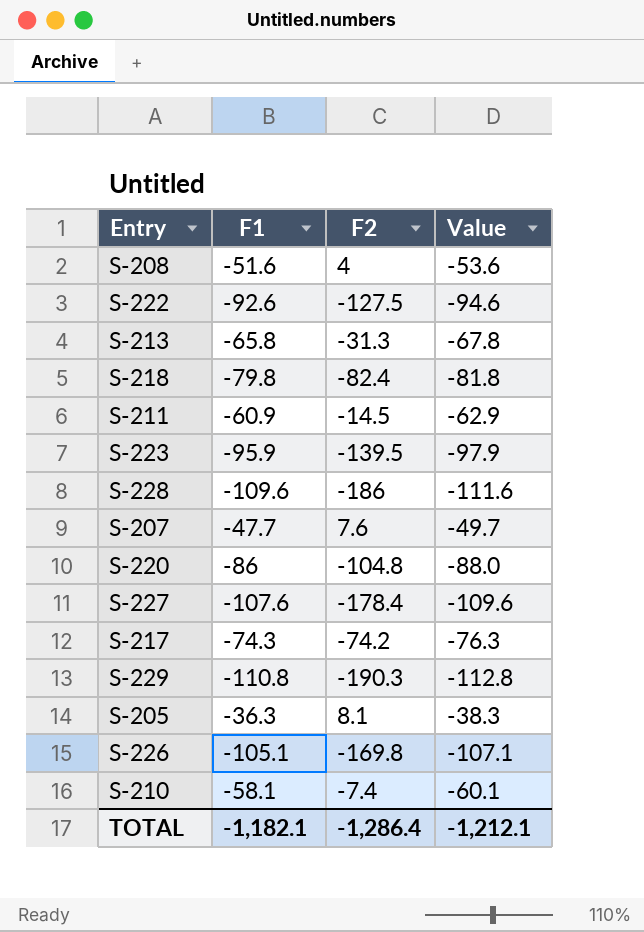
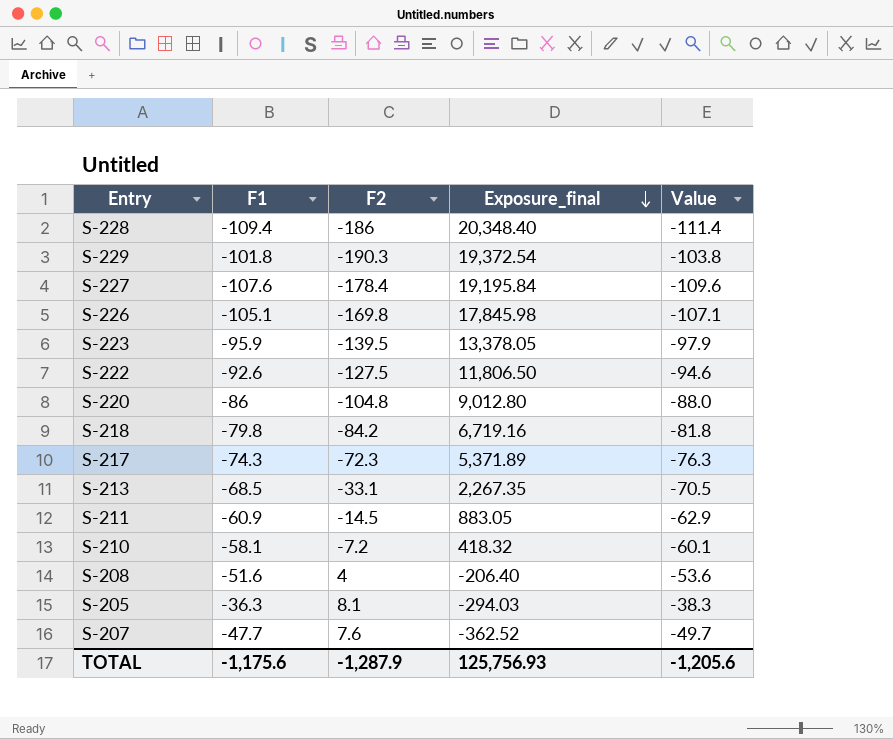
row order: none -> Exposure_final descending
column Exposure_final | formula: none -> [F1] * [F2]
S-228 | F1: -109.6 -> -109.4
S-228 | Value: -111.6 -> -111.4
S-229 | F1: -110.8 -> -101.8
S-229 | Value: -112.8 -> -103.8
S-218 | F2: -82.4 -> -84.2
S-217 | F2: -74.2 -> -72.3
S-213 | F1: -65.8 -> -68.5
S-213 | F2: -31.3 -> -33.1
S-213 | Value: -67.8 -> -70.5
S-210 | F2: -7.4 -> -7.2
TOTAL | F1: -1,182.1 -> -1,175.6
TOTAL | F2: -1,286.4 -> -1,287.9
TOTAL | Value: -1,212.1 -> -1,205.6

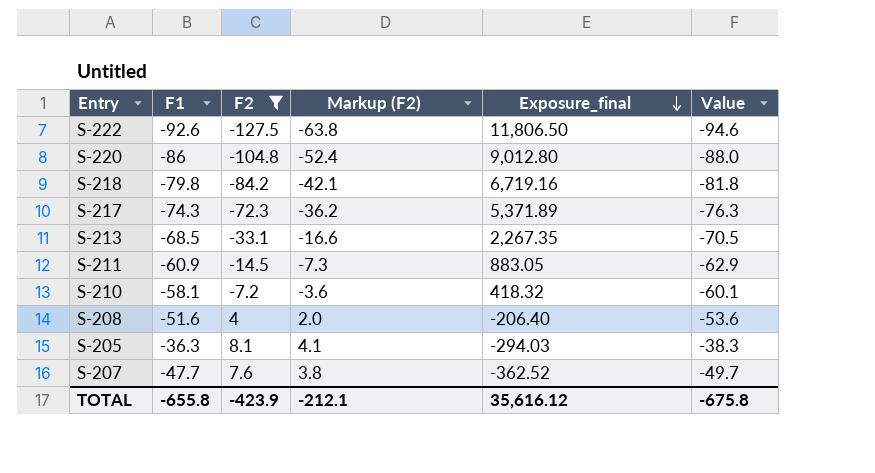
filter: none -> F2 >= -127.5
column Markup (F2) | formula: none -> [F2] * 0.5
TOTAL | F1: -1,175.6 -> -655.8
TOTAL | F2: -1,287.9 -> -423.9
TOTAL | Exposure_final: 125,756.93 -> 35,616.12
TOTAL | Value: -1,205.6 -> -675.8

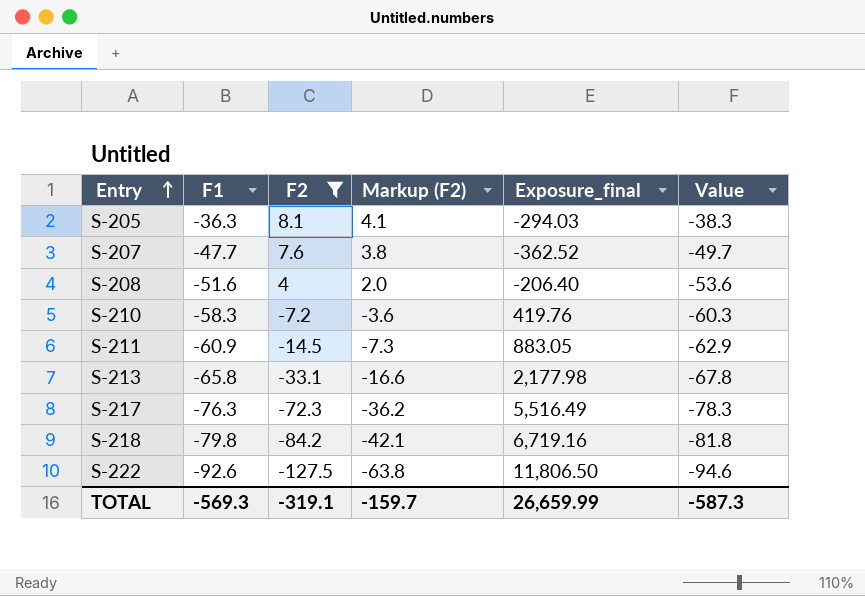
row order: Exposure_final descending -> Entry ascending
row S-220: -86 | -104.8 | -52.4 | 9,012.80 | -88.0 -> none
S-210 | F1: -58.1 -> -58.3
S-210 | Exposure_final: 418.32 -> 419.76
S-210 | Value: -60.1 -> -60.3
S-213 | F1: -68.5 -> -65.8
S-213 | Exposure_final: 2,267.35 -> 2,177.98
S-213 | Value: -70.5 -> -67.8
S-217 | F1: -74.3 -> -76.3
S-217 | Exposure_final: 5,371.89 -> 5,516.49
S-217 | Value: -76.3 -> -78.3
TOTAL | F1: -655.8 -> -569.3
TOTAL | F2: -423.9 -> -319.1
TOTAL | Markup (F2): -212.1 -> -159.7
TOTAL | Exposure_final: 35,616.12 -> 26,659.99
TOTAL | Value: -675.8 -> -587.3

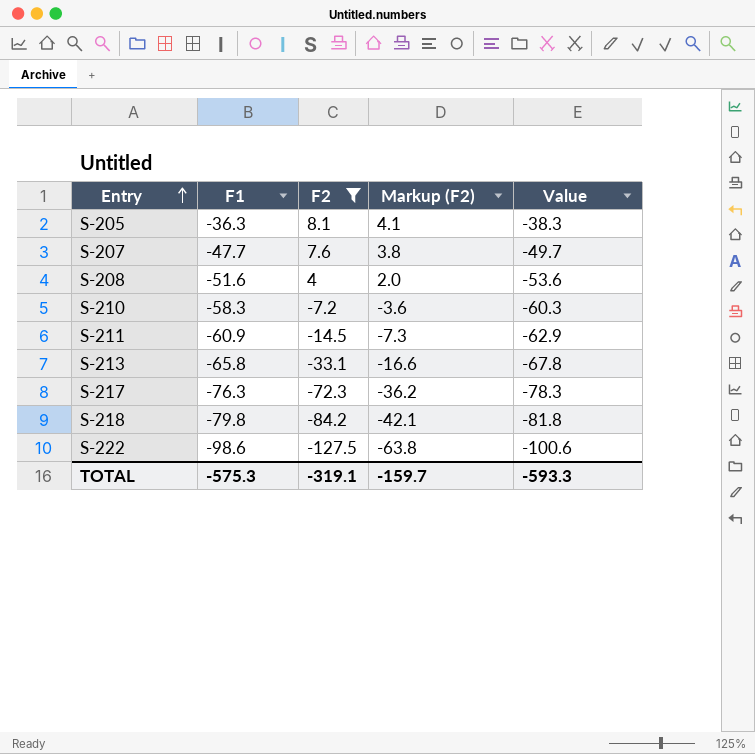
column Exposure_final | formula: [F1] * [F2] -> none
S-222 | F1: -92.6 -> -98.6
S-222 | Value: -94.6 -> -100.6
TOTAL | F1: -569.3 -> -575.3
TOTAL | Value: -587.3 -> -593.3

